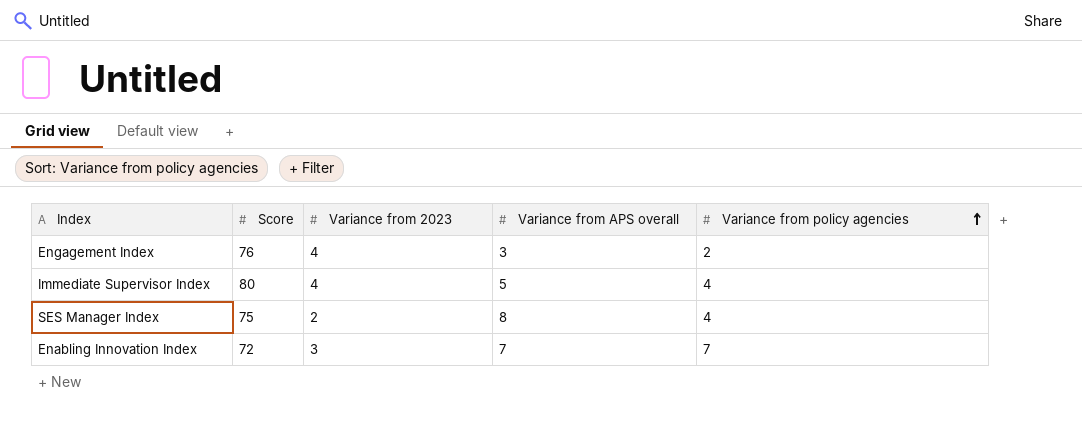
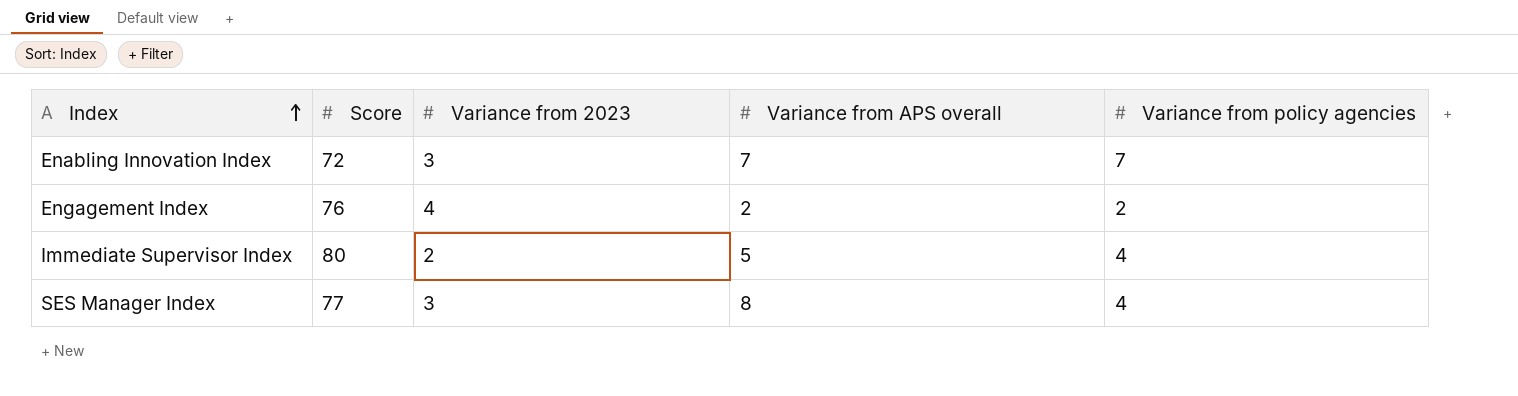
row order: Variance from policy agencies ascending -> Index ascending
Engagement Index | Variance from APS overall: 3 -> 2
Immediate Supervisor Index | Variance from 2023: 4 -> 2
SES Manager Index | Score: 75 -> 77
SES Manager Index | Variance from 2023: 2 -> 3

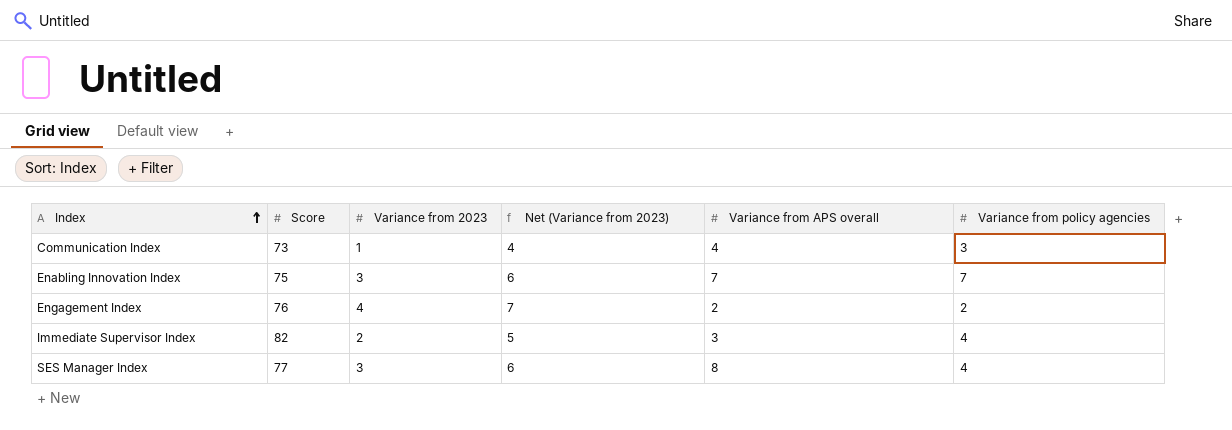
column Net (Variance from 2023) | formula: none -> [Variance from 2023] + 3
row Communication Index: none -> 73 | 1 | 4 | 4 | 3
Enabling Innovation Index | Score: 72 -> 75
Immediate Supervisor Index | Score: 80 -> 82
Immediate Supervisor Index | Variance from APS overall: 5 -> 3

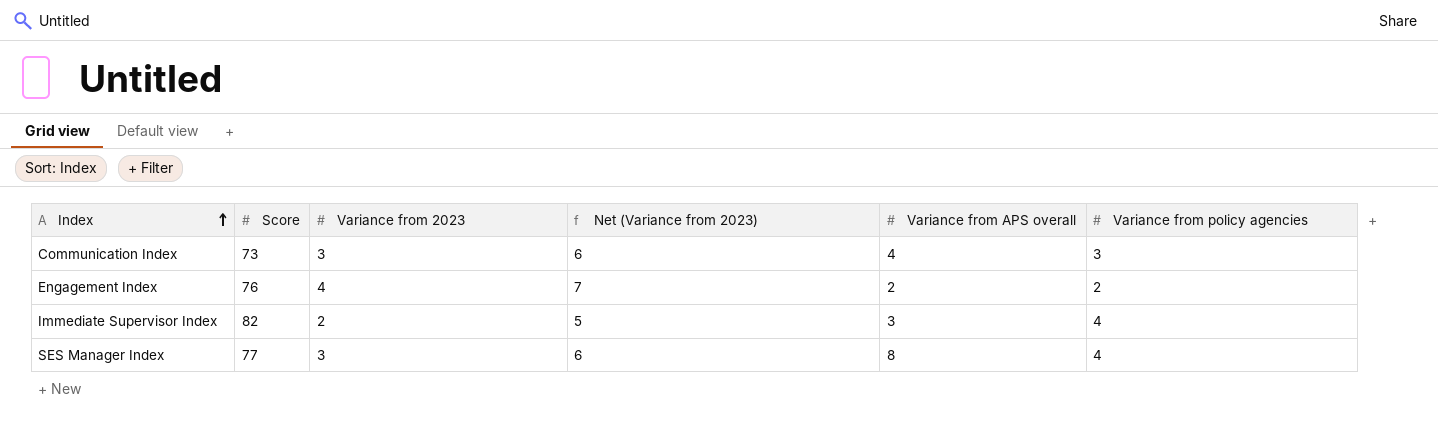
row Enabling Innovation Index: 75 | 3 | 6 | 7 | 7 -> none
Communication Index | Variance from 2023: 1 -> 3
Communication Index | Net (Variance from 2023): 4 -> 6

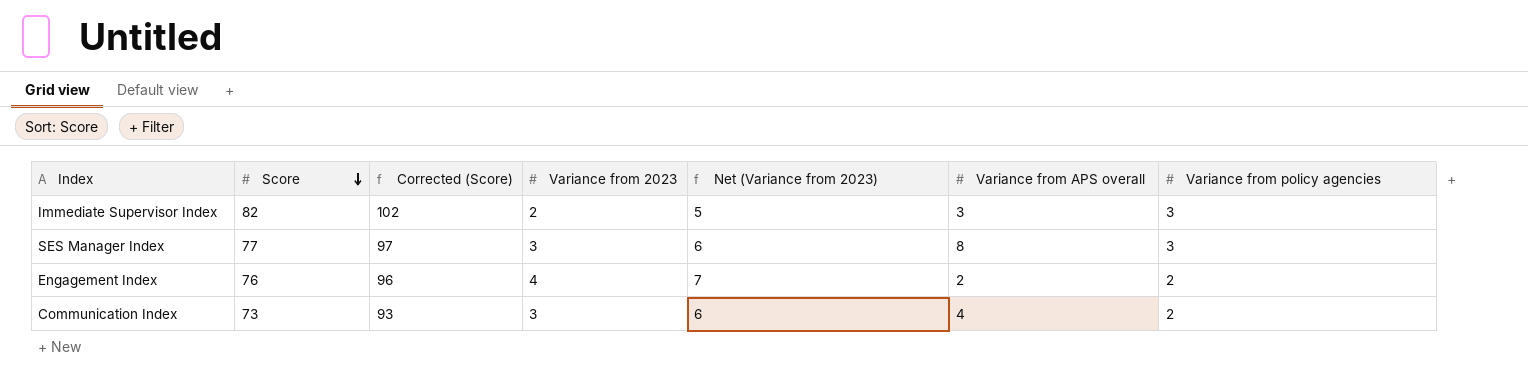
row order: Index ascending -> Score descending
column Corrected (Score) | formula: none -> [Score] + 20
Immediate Supervisor Index | Variance from policy agencies: 4 -> 3
SES Manager Index | Variance from policy agencies: 4 -> 3
Communication Index | Variance from policy agencies: 3 -> 2

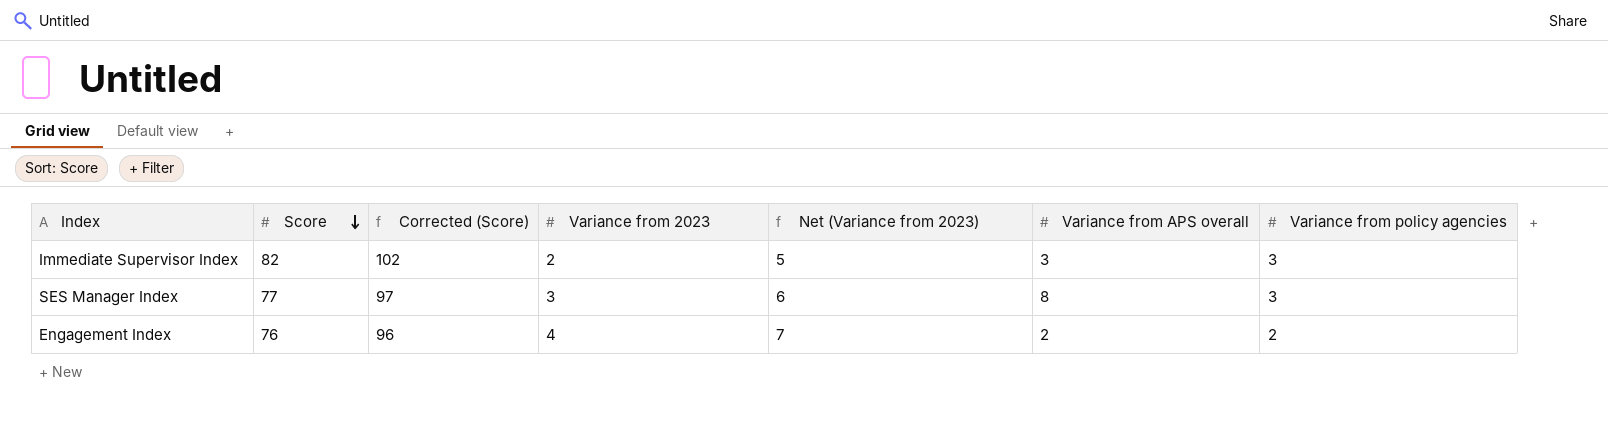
row Communication Index: 73 | 93 | 3 | 6 | 4 | 2 -> none

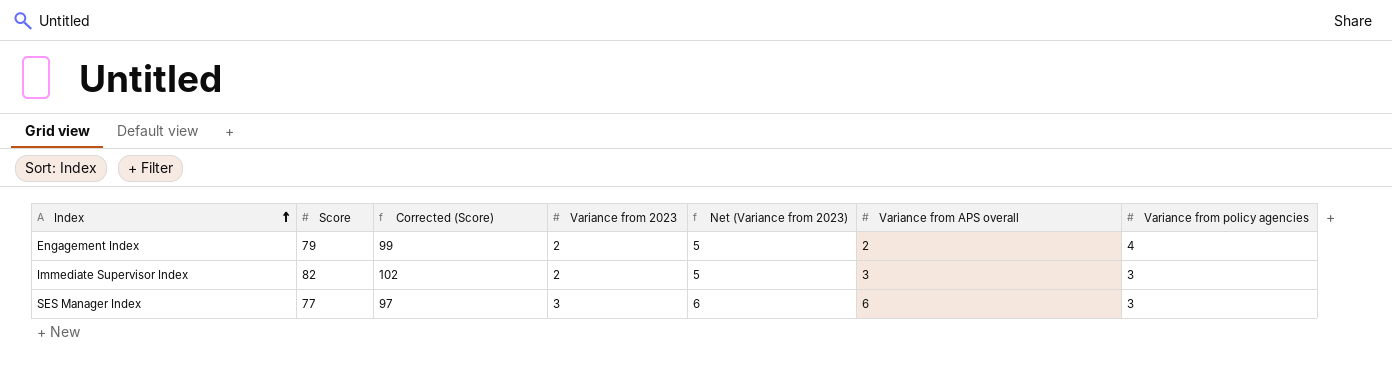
row order: Score descending -> Index ascending
Engagement Index | Score: 76 -> 79
Engagement Index | Corrected (Score): 96 -> 99
Engagement Index | Variance from 2023: 4 -> 2
Engagement Index | Net (Variance from 2023): 7 -> 5
Engagement Index | Variance from policy agencies: 2 -> 4
SES Manager Index | Variance from APS overall: 8 -> 6

